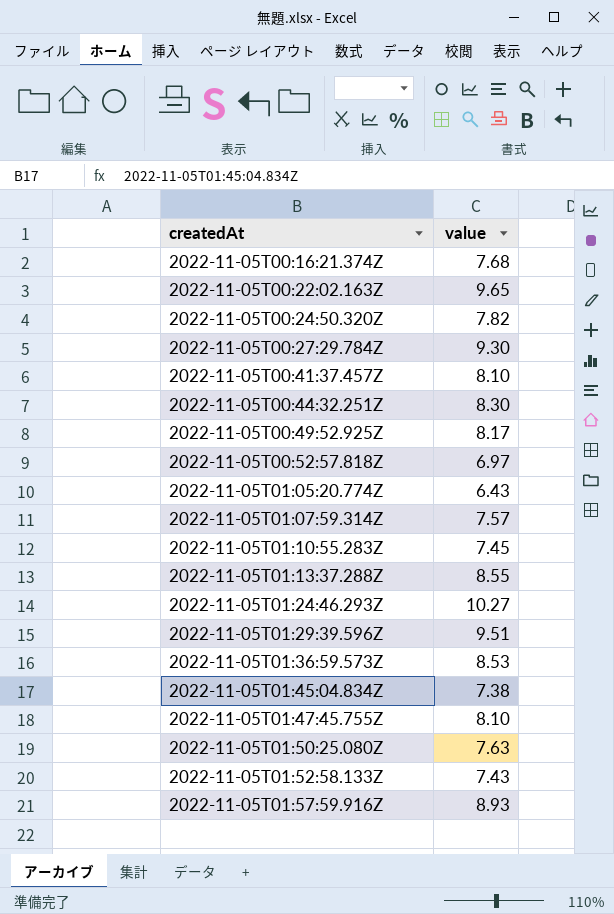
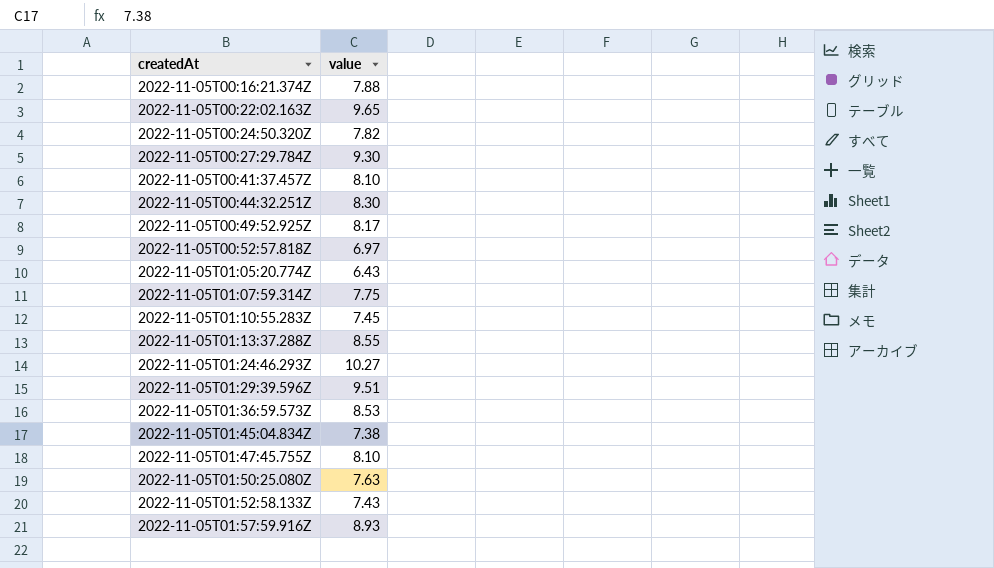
2022-11-05T00:16:21.374Z | value: 7.68 -> 7.88
2022-11-05T01:07:59.314Z | value: 7.57 -> 7.75

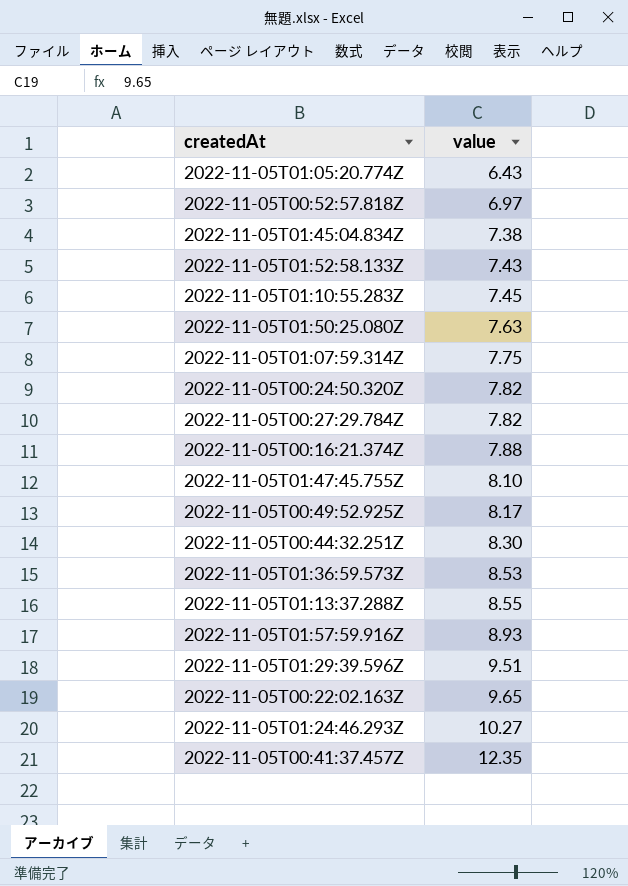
row order: createdAt ascending -> value ascending
2022-11-05T00:27:29.784Z | value: 9.30 -> 7.82
2022-11-05T00:41:37.457Z | value: 8.10 -> 12.35

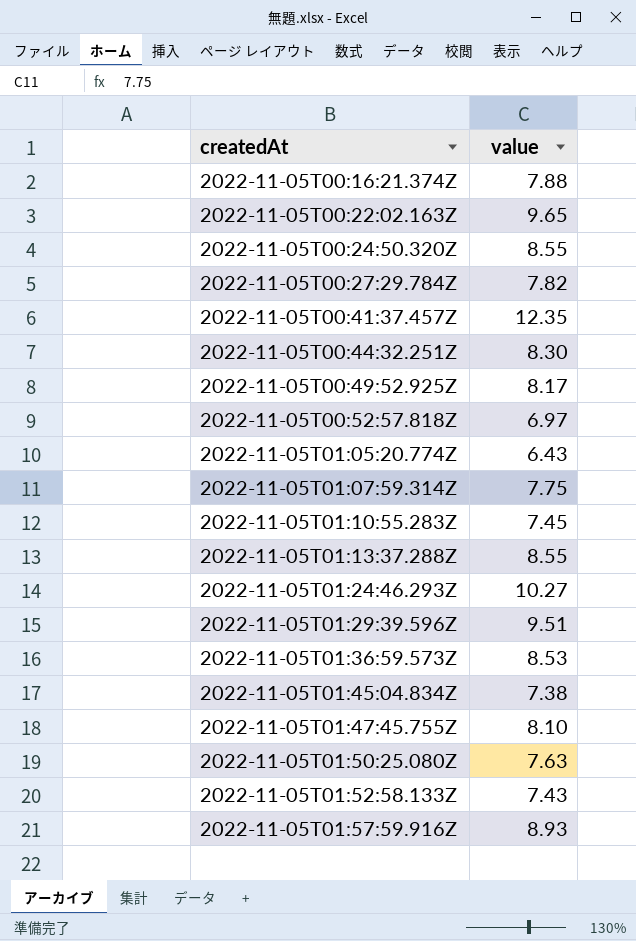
row order: value ascending -> createdAt ascending
2022-11-05T00:24:50.320Z | value: 7.82 -> 8.55

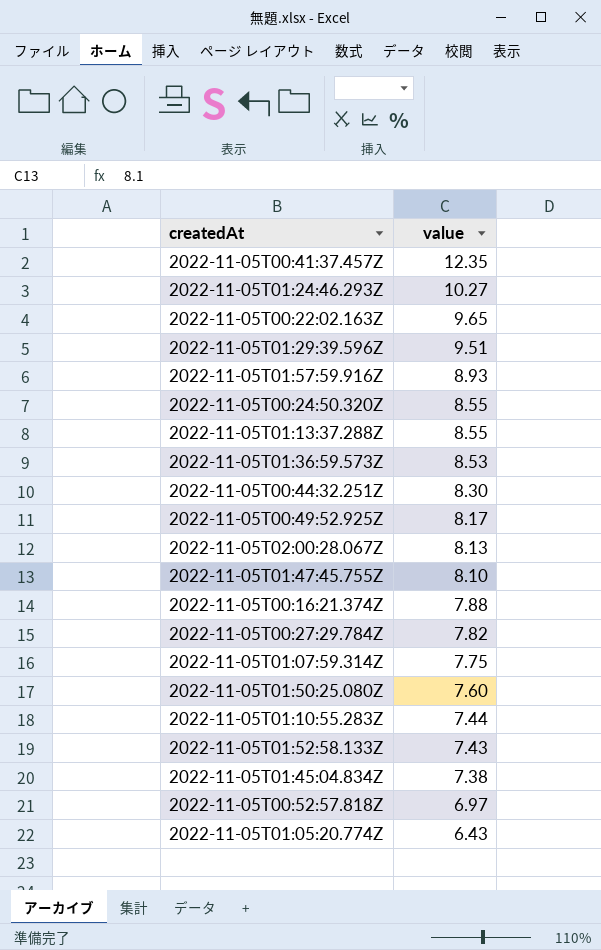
row order: createdAt ascending -> value descending
row 2022-11-05T02:00:28.067Z: none -> 8.13
2022-11-05T01:50:25.080Z | value: 7.63 -> 7.60
2022-11-05T01:10:55.283Z | value: 7.45 -> 7.44

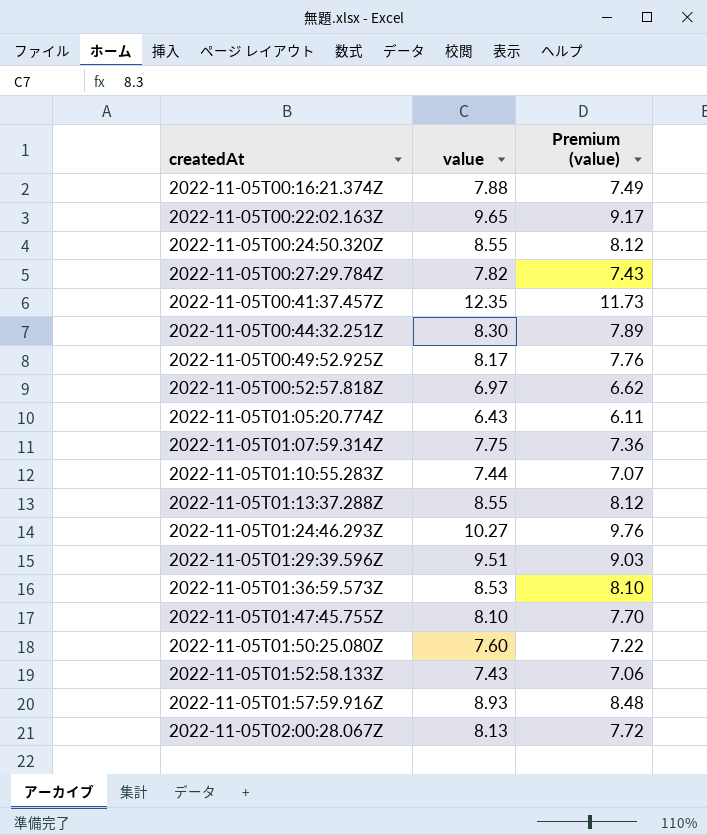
row order: value descending -> createdAt ascending
column Premium (value) | formula: none -> [value] * 0.95
row 2022-11-05T01:45:04.834Z: 7.38 -> none

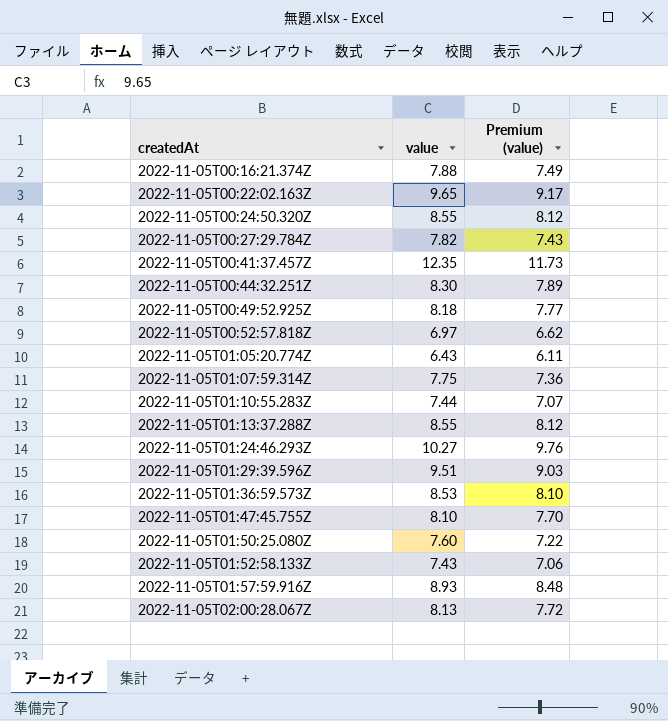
2022-11-05T00:49:52.925Z | value: 8.17 -> 8.18
2022-11-05T00:49:52.925Z | Premium (value): 7.76 -> 7.77

